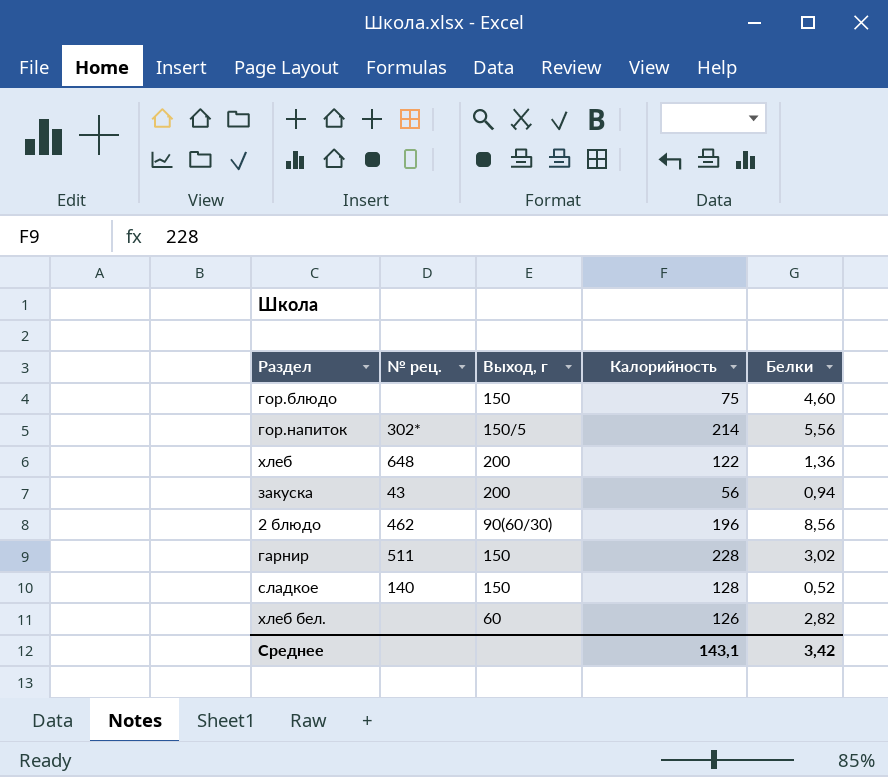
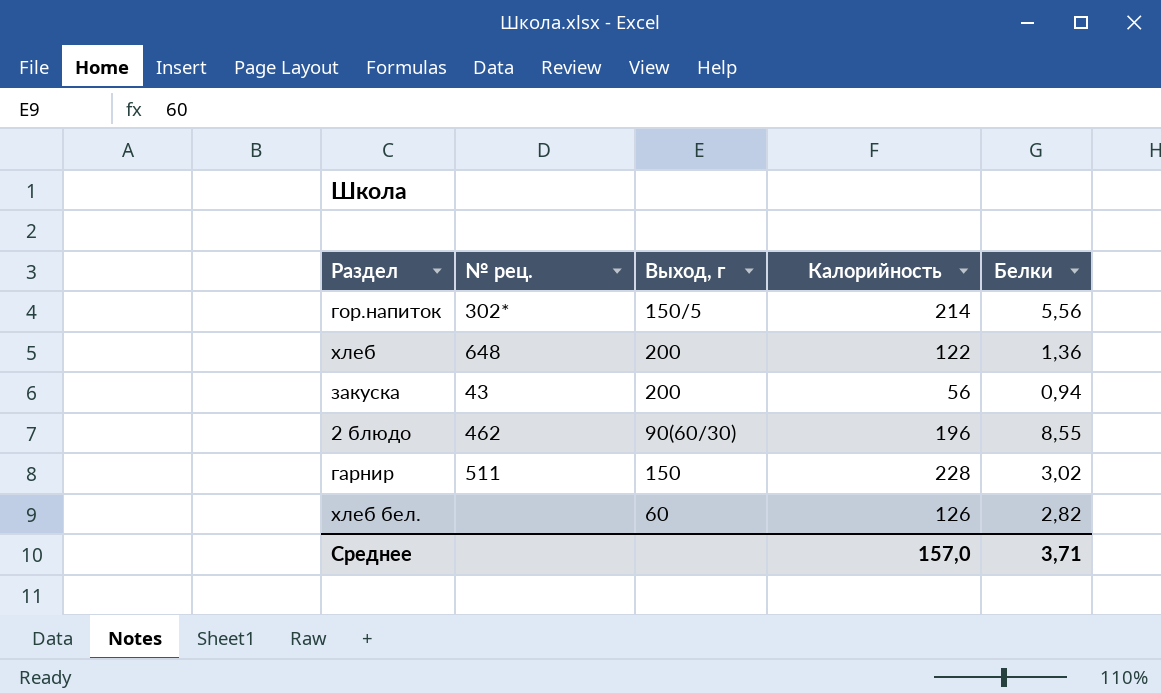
row гор.блюдо: none | 150 | 75 | 4,60 -> none
row сладкое: 140 | 150 | 128 | 0,52 -> none
2 блюдо | Белки: 8,56 -> 8,55
Среднее | Калорийность: 143,1 -> 157,0
Среднее | Белки: 3,42 -> 3,71

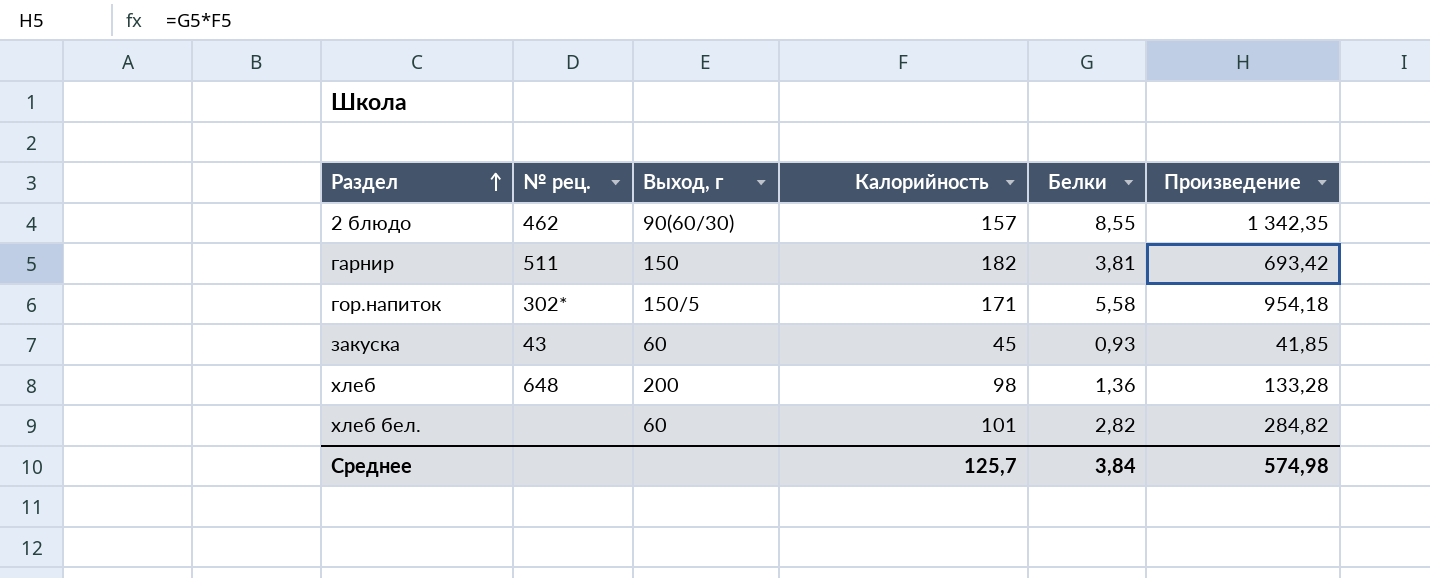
row order: none -> Раздел ascending
column Произведение | formula: none -> [Калорийность] * [Белки]
2 блюдо | Калорийность: 196 -> 157
гарнир | Калорийность: 228 -> 182
гарнир | Белки: 3,02 -> 3,81
гор.напиток | Калорийность: 214 -> 171
гор.напиток | Белки: 5,56 -> 5,58
закуска | Выход, г: 200 -> 60
закуска | Калорийность: 56 -> 45
закуска | Белки: 0,94 -> 0,93
хлеб | Калорийность: 122 -> 98
хлеб бел. | Калорийность: 126 -> 101
Среднее | Калорийность: 157,0 -> 125,7
Среднее | Белки: 3,71 -> 3,84

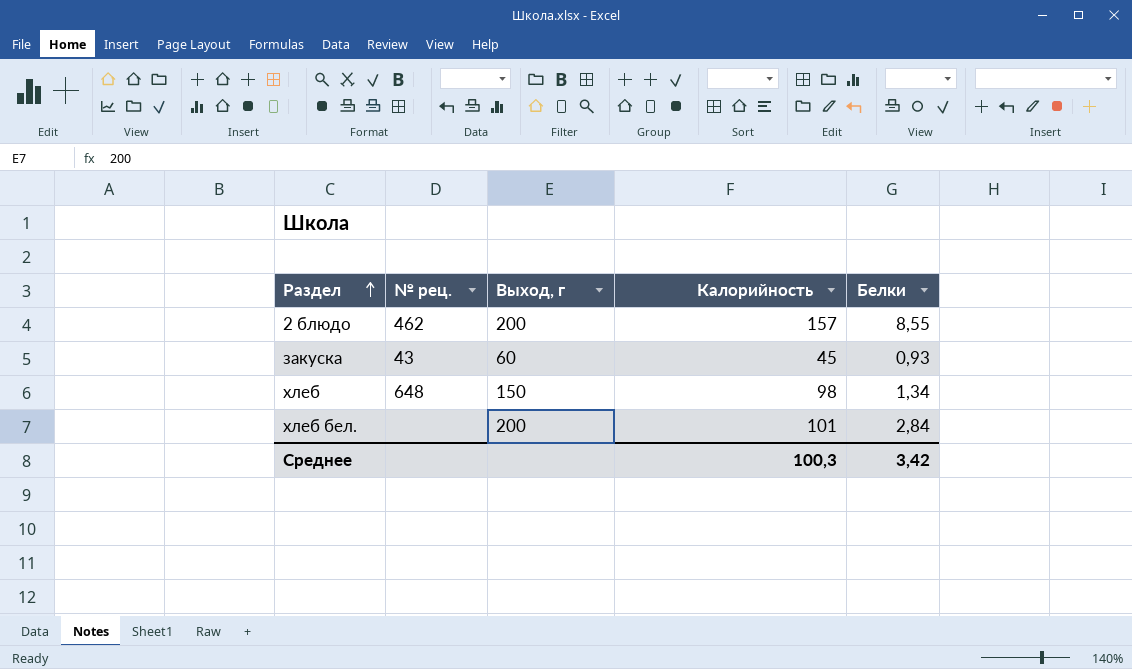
column Произведение | formula: [Калорийность] * [Белки] -> none
row гарнир: 511 | 150 | 182 | 3,81 | 693,42 -> none
row гор.напиток: 302* | 150/5 | 171 | 5,58 | 954,18 -> none
2 блюдо | Выход, г: 90(60/30) -> 200
хлеб | Выход, г: 200 -> 150
хлеб | Белки: 1,36 -> 1,34
хлеб бел. | Выход, г: 60 -> 200
хлеб бел. | Белки: 2,82 -> 2,84
Среднее | Калорийность: 125,7 -> 100,3
Среднее | Белки: 3,84 -> 3,42

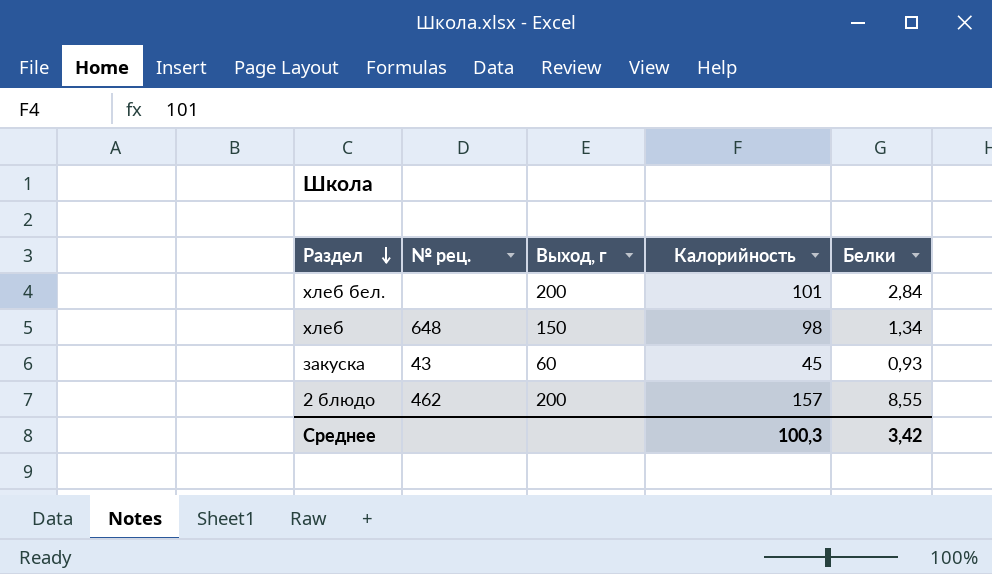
row order: Раздел ascending -> Раздел descending

